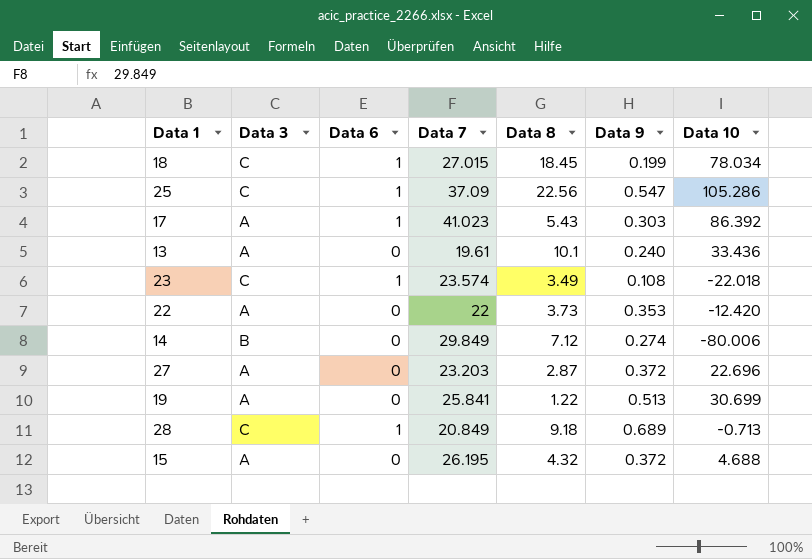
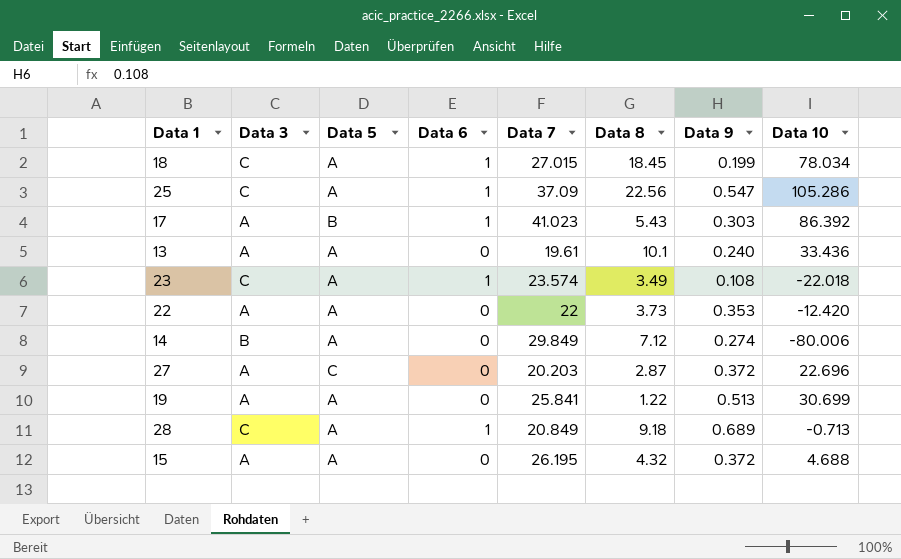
column Data 5 | position: none -> 3
27 | Data 7: 23.203 -> 20.203

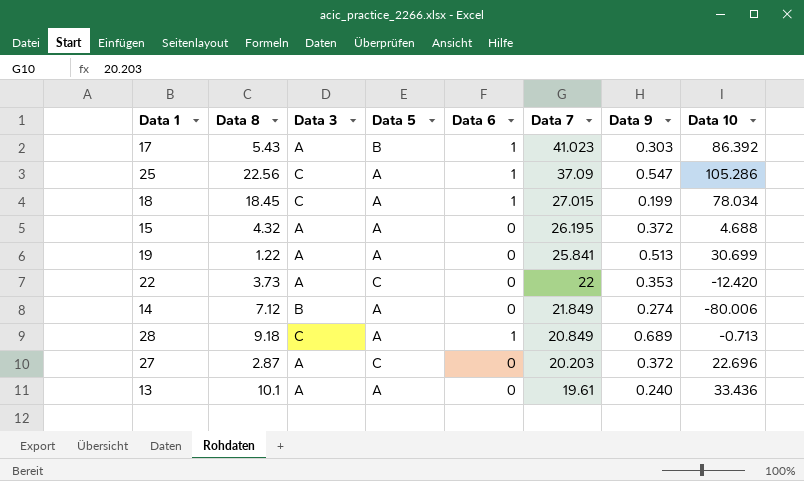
row order: none -> Data 7 descending
column Data 8 | position: 6 -> 2
row 23: C | A | 1 | 23.574 | 3.49 | 0.108 | -22.018 -> none
22 | Data 5: A -> C
14 | Data 7: 29.849 -> 21.849

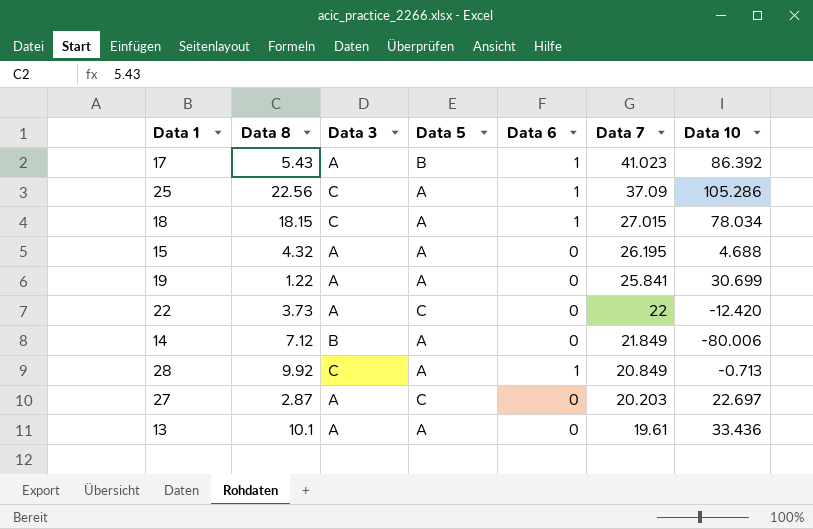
column Data 9 | position: 7 -> none
18 | Data 8: 18.45 -> 18.15
28 | Data 8: 9.18 -> 9.92
27 | Data 10: 22.696 -> 22.697

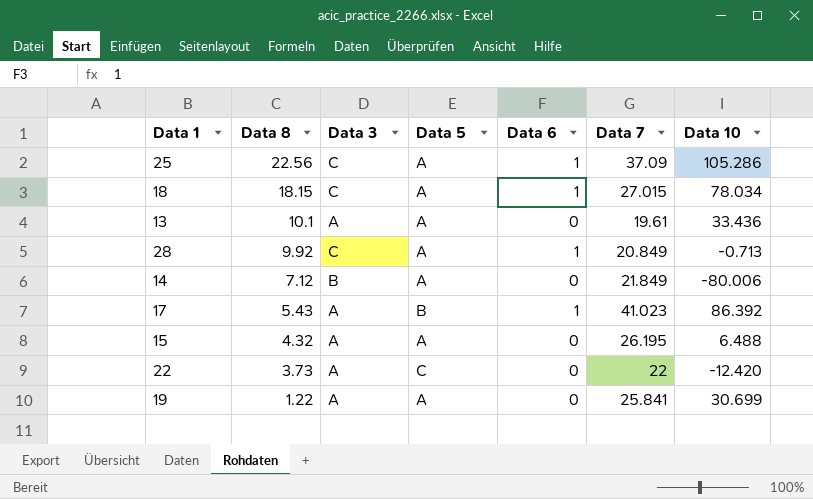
row order: Data 7 descending -> Data 8 descending
row 27: 2.87 | A | C | 0 | 20.203 | 22.697 -> none
15 | Data 10: 4.688 -> 6.488

